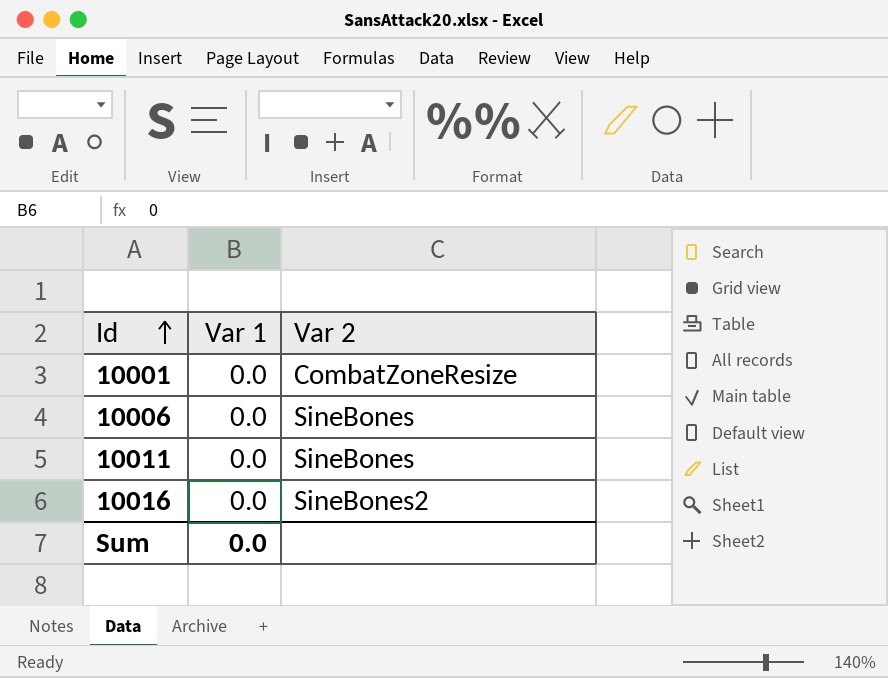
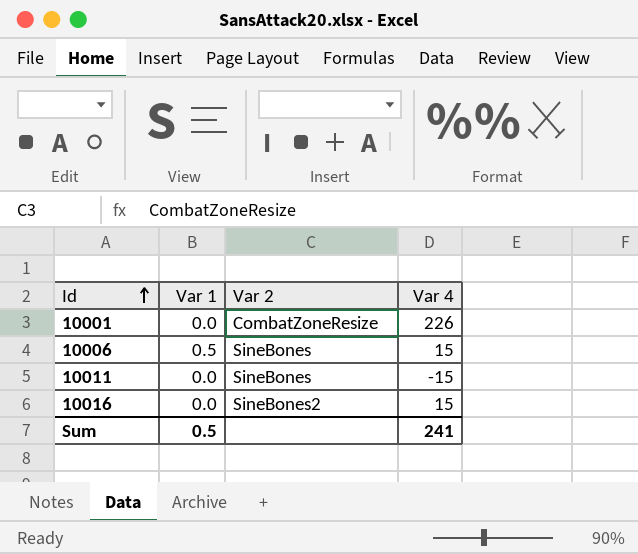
column Var 4 | position: none -> 4
10006 | Var 1: 0.0 -> 0.5
Sum | Var 1: 0.0 -> 0.5

